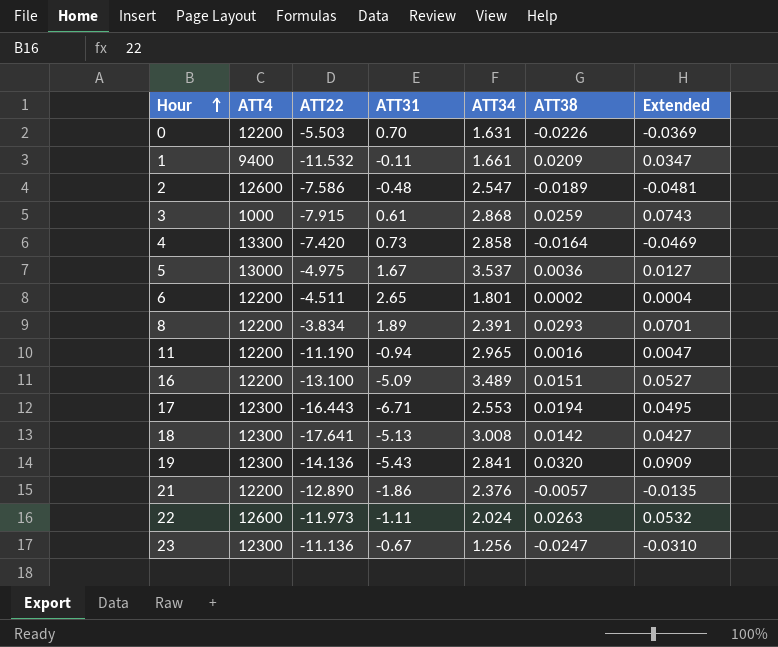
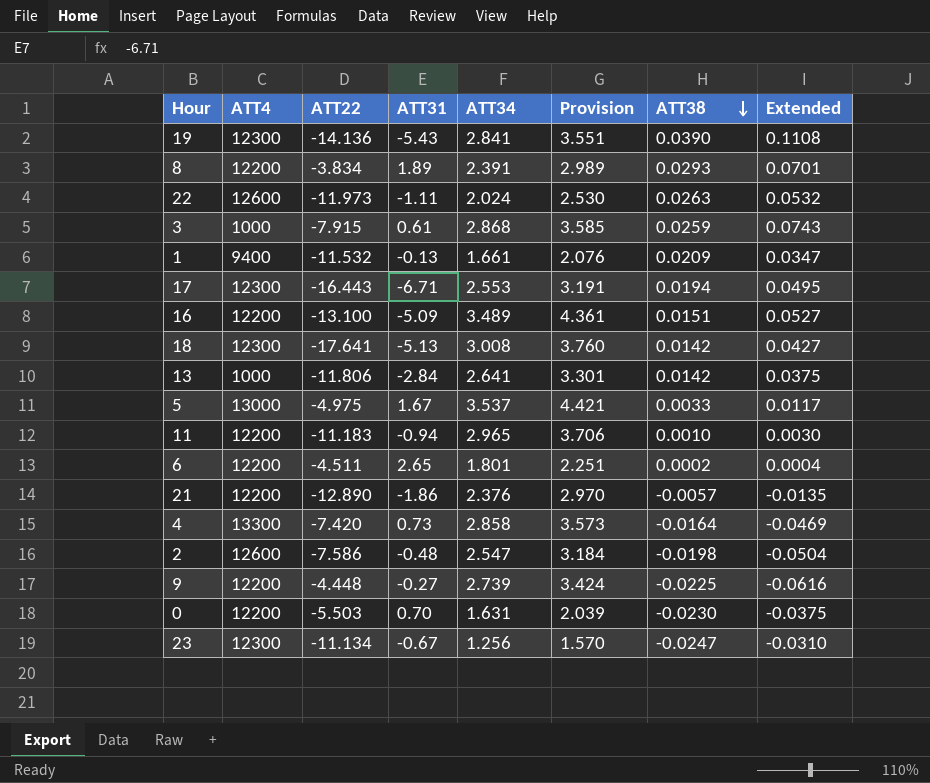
row order: Hour ascending -> ATT38 descending
column Provision | formula: none -> [ATT34] * 1.25
19 | ATT38: 0.0320 -> 0.0390
19 | Extended: 0.0909 -> 0.1108
1 | ATT31: -0.11 -> -0.13
row 13: none -> 1000 | -11.806 | -2.84 | 2.641 | 3.301 | 0.0142 | 0.0375
5 | ATT38: 0.0036 -> 0.0033
5 | Extended: 0.0127 -> 0.0117
11 | ATT22: -11.190 -> -11.183
11 | ATT38: 0.0016 -> 0.0010
11 | Extended: 0.0047 -> 0.0030
2 | ATT38: -0.0189 -> -0.0198
2 | Extended: -0.0481 -> -0.0504
row 9: none -> 12200 | -4.448 | -0.27 | 2.739 | 3.424 | -0.0225 | -0.0616
0 | ATT38: -0.0226 -> -0.0230
0 | Extended: -0.0369 -> -0.0375
23 | ATT22: -11.136 -> -11.134

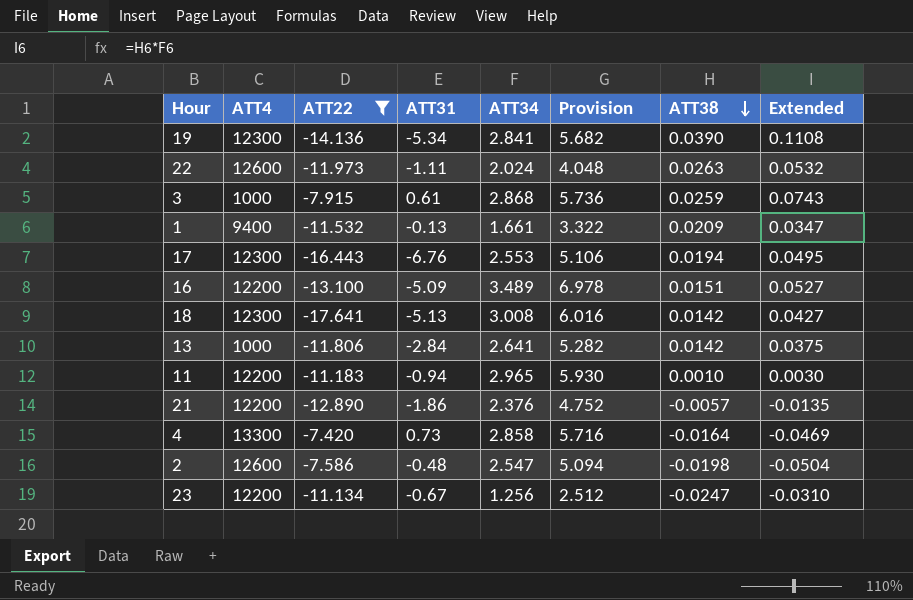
filter: none -> ATT22 <= -7.420
column Provision | formula: [ATT34] * 1.25 -> [ATT34] * 2
19 | ATT31: -5.43 -> -5.34
17 | ATT31: -6.71 -> -6.76
23 | ATT4: 12300 -> 12200

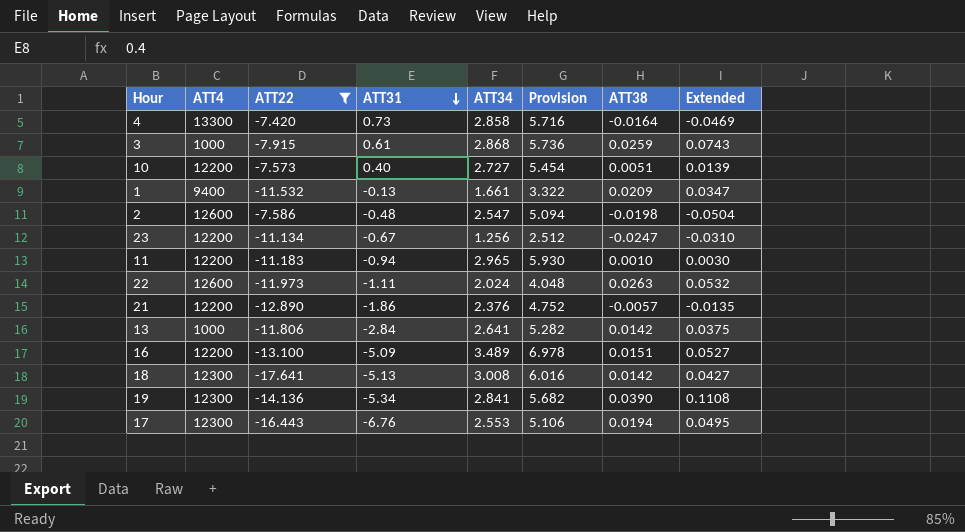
row order: ATT38 descending -> ATT31 descending
row 10: none -> 12200 | -7.573 | 0.40 | 2.727 | 5.454 | 0.0051 | 0.0139

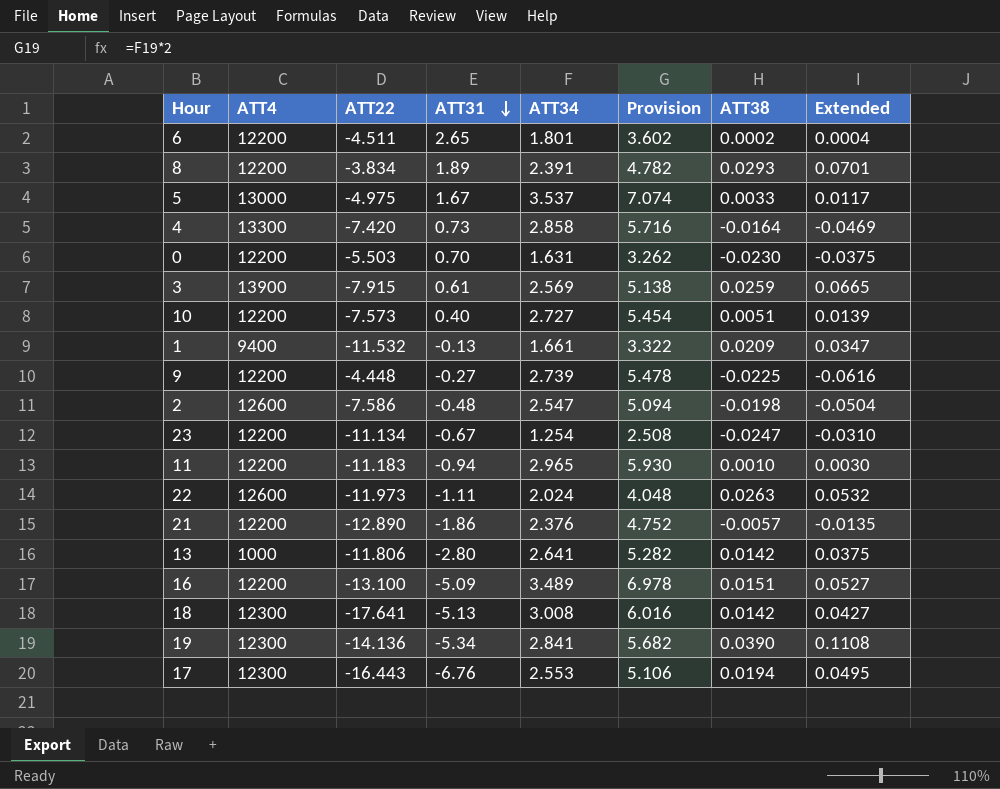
filter: ATT22 <= -7.420 -> none
3 | ATT4: 1000 -> 13900
3 | ATT34: 2.868 -> 2.569
3 | Provision: 5.736 -> 5.138
3 | Extended: 0.0743 -> 0.0665
23 | ATT34: 1.256 -> 1.254
23 | Provision: 2.512 -> 2.508
13 | ATT31: -2.84 -> -2.80

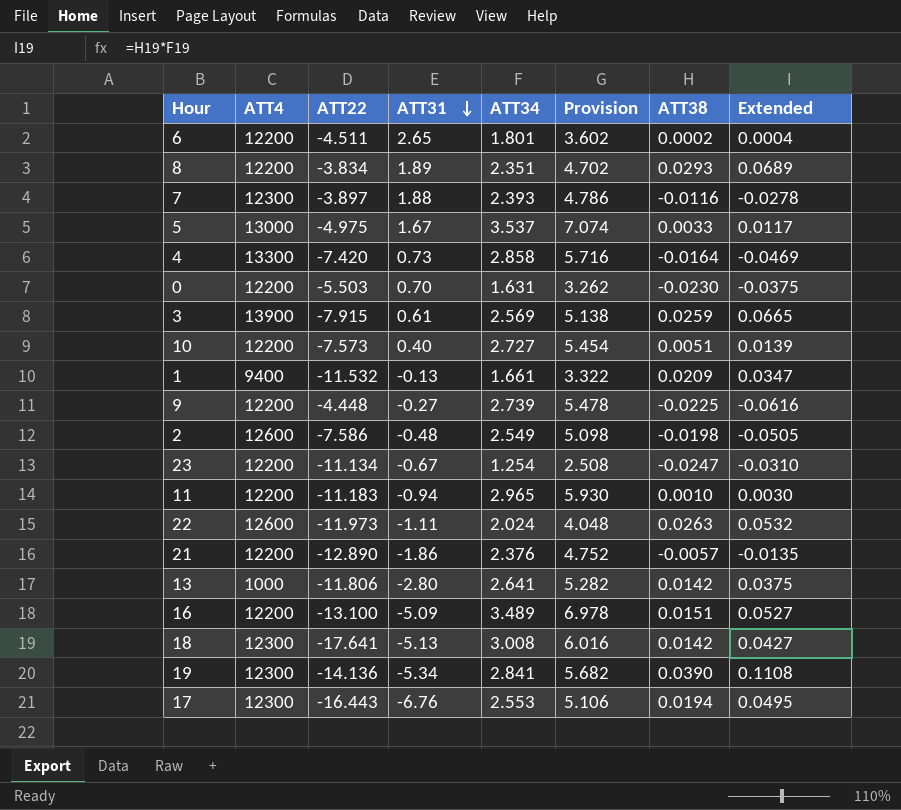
8 | ATT34: 2.391 -> 2.351
8 | Provision: 4.782 -> 4.702
8 | Extended: 0.0701 -> 0.0689
row 7: none -> 12300 | -3.897 | 1.88 | 2.393 | 4.786 | -0.0116 | -0.0278
2 | ATT34: 2.547 -> 2.549
2 | Provision: 5.094 -> 5.098
2 | Extended: -0.0504 -> -0.0505

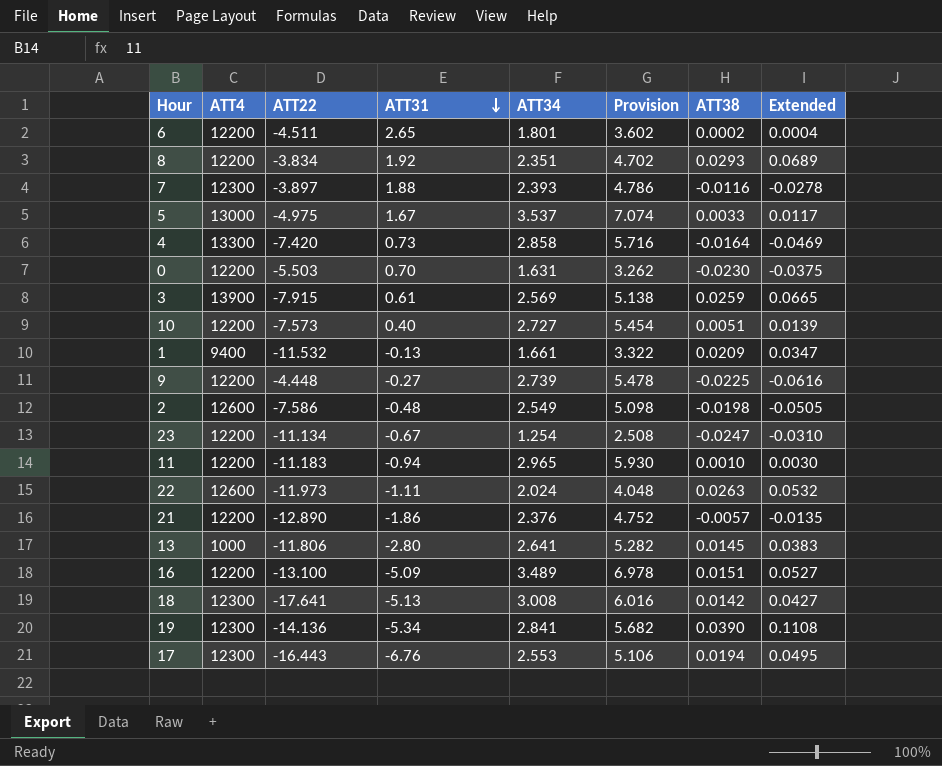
8 | ATT31: 1.89 -> 1.92
13 | ATT38: 0.0142 -> 0.0145
13 | Extended: 0.0375 -> 0.0383

